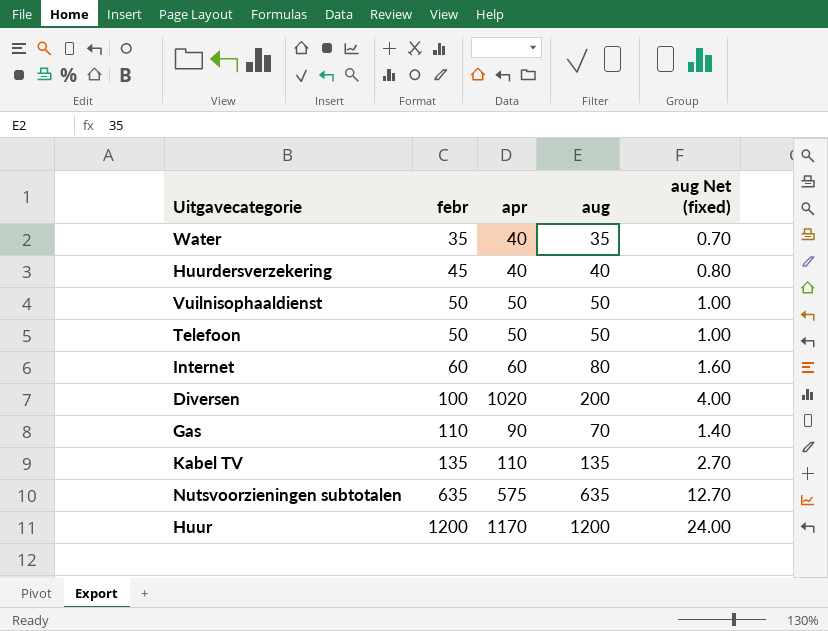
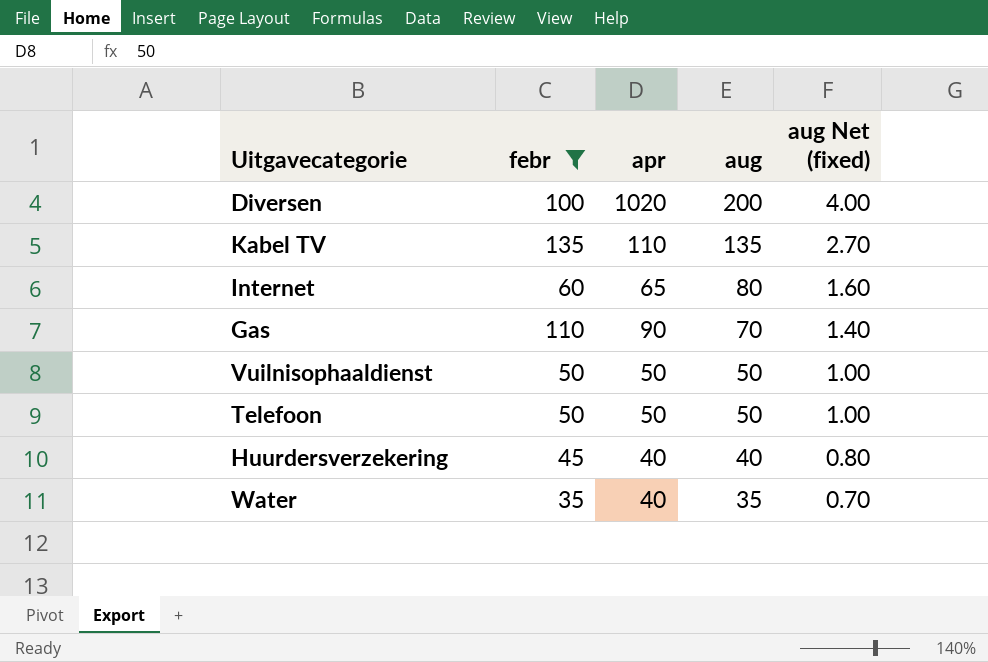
filter: none -> febr <= 135
row order: febr ascending -> aug descending
Internet | apr: 60 -> 65

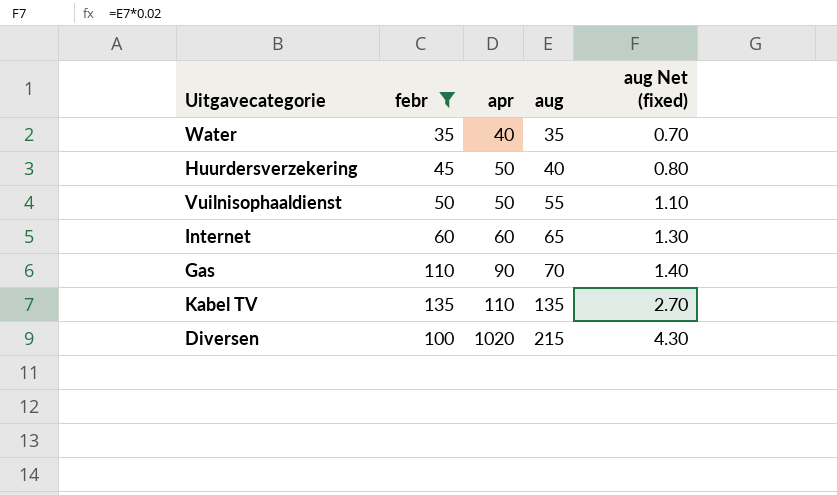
row order: aug descending -> apr ascending
row Telefoon: 50 | 50 | 50 | 1.00 -> none
Huurdersverzekering | apr: 40 -> 50
Vuilnisophaaldienst | aug: 50 -> 55
Vuilnisophaaldienst | aug Net (fixed): 1.00 -> 1.10
Internet | apr: 65 -> 60
Internet | aug: 80 -> 65
Internet | aug Net (fixed): 1.60 -> 1.30
Diversen | aug: 200 -> 215
Diversen | aug Net (fixed): 4.00 -> 4.30

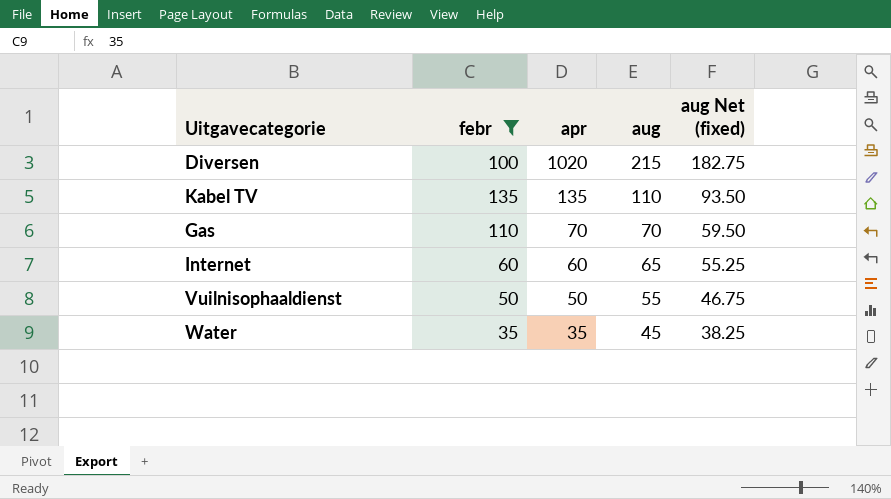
row order: apr ascending -> apr descending
column aug Net (fixed) | formula: [aug] * 0.02 -> [aug] * 0.85
row Huurdersverzekering: 45 | 50 | 40 | 0.80 -> none
Kabel TV | apr: 110 -> 135
Kabel TV | aug: 135 -> 110
Gas | apr: 90 -> 70
Water | apr: 40 -> 35
Water | aug: 35 -> 45

